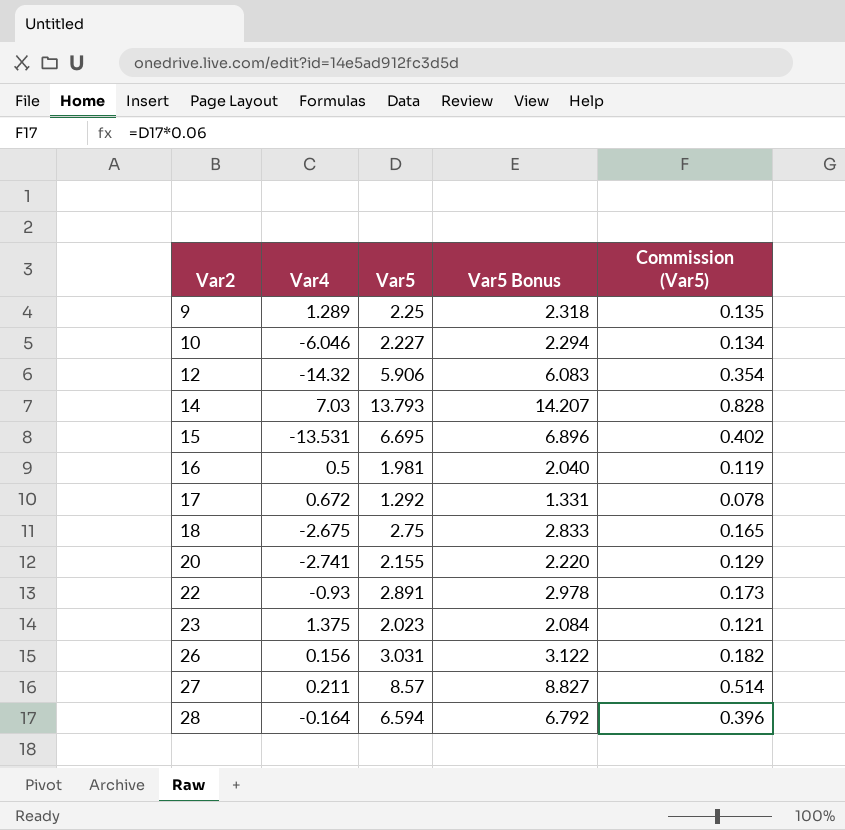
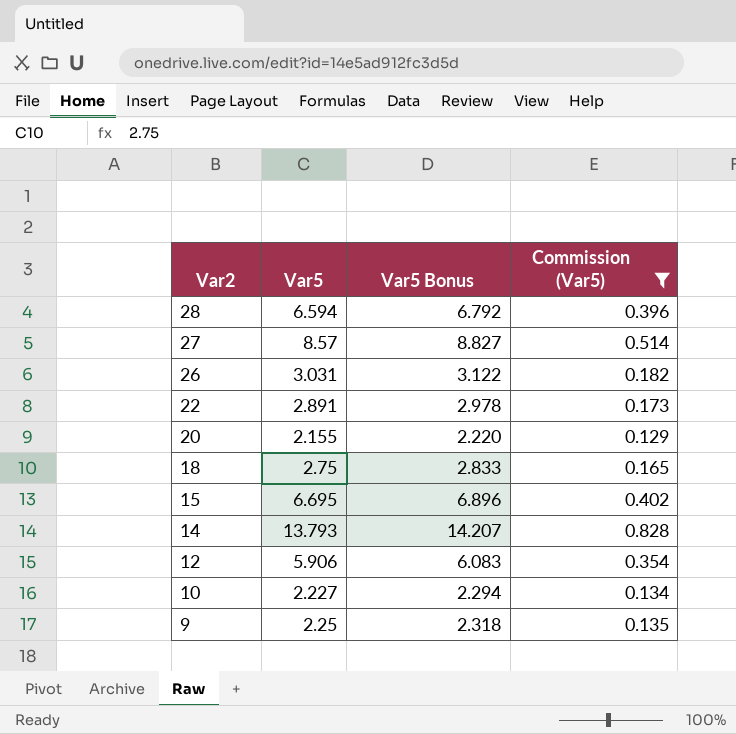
filter: none -> Commission (Var5) >= 0.129
row order: Var2 ascending -> Var2 descending
column Var4 | position: 2 -> none

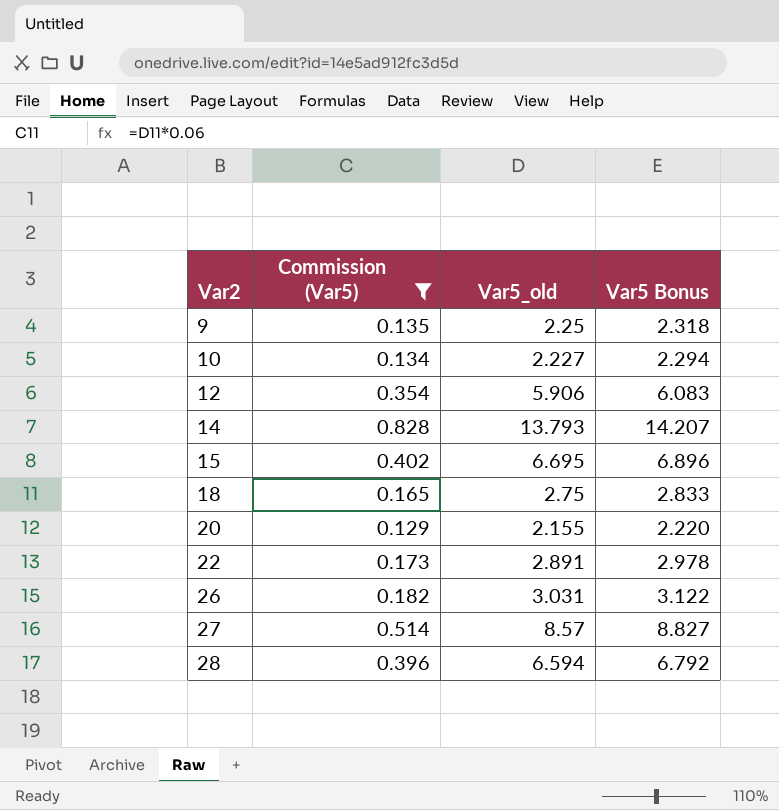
row order: Var2 descending -> Var2 ascending
column Commission (Var5) | position: 4 -> 2
column name: Var5 -> Var5_old

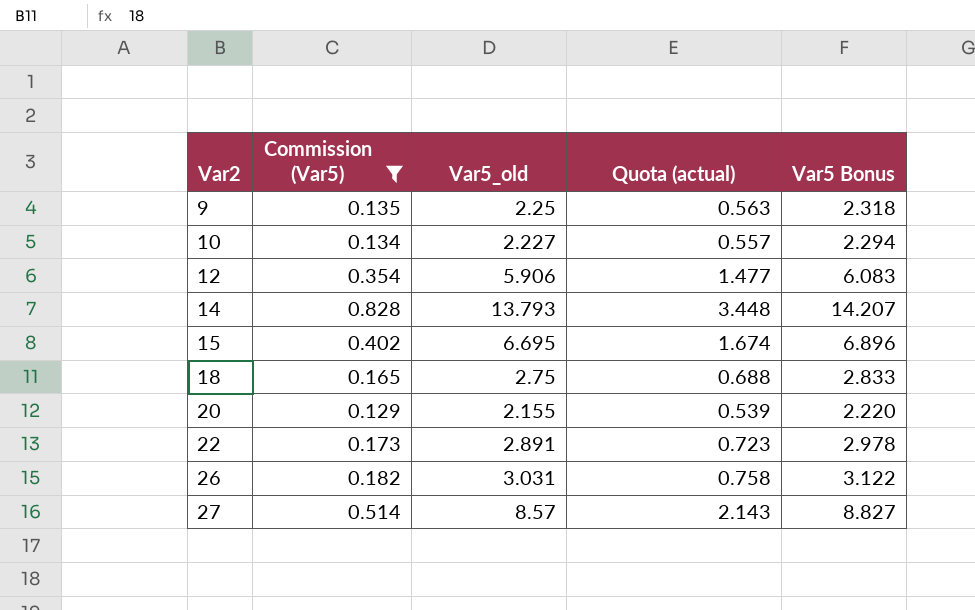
column Quota (actual) | formula: none -> [Var5_old] * 0.25
row 28: 0.396 | 6.594 | 6.792 -> none

